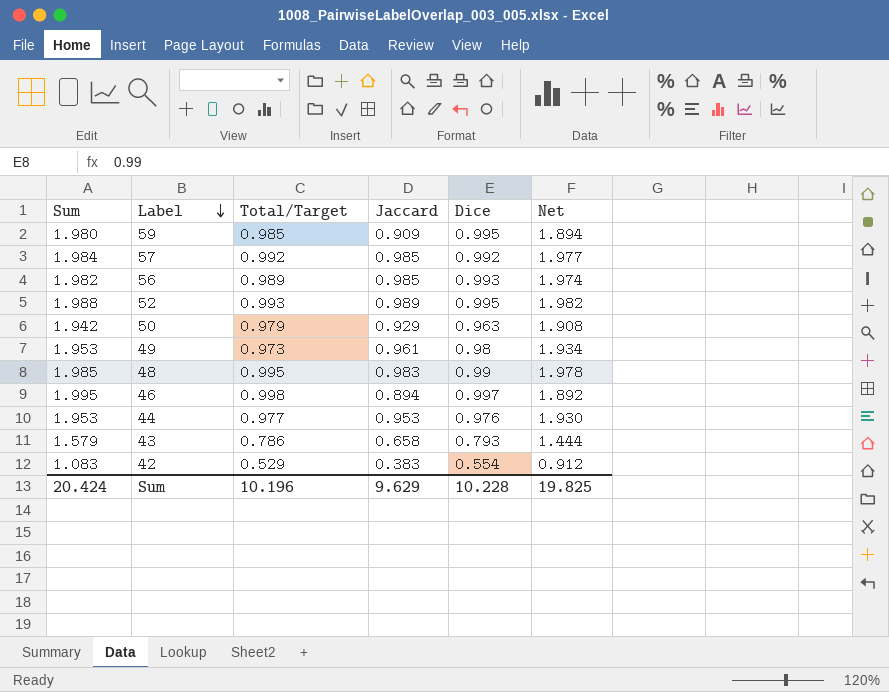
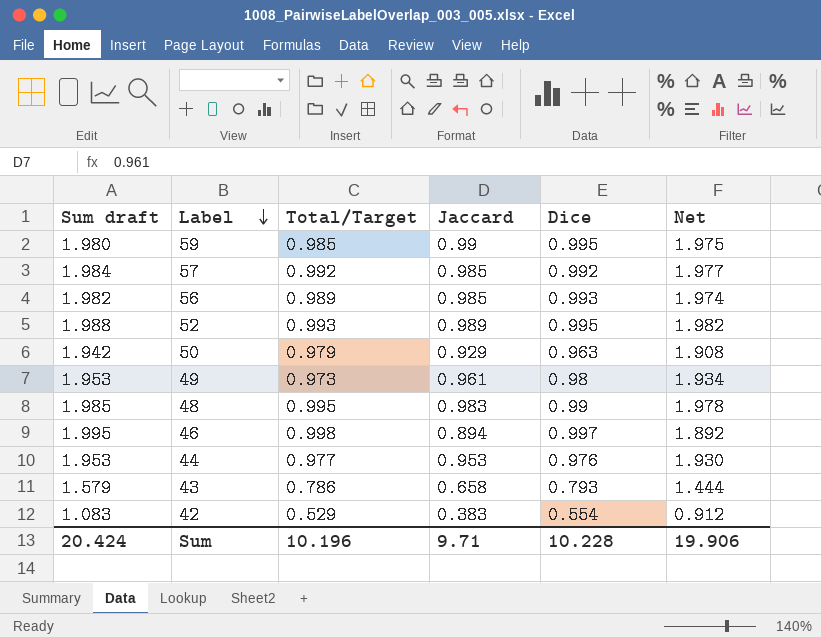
column name: Sum -> Sum draft
59 | Jaccard: 0.909 -> 0.99
59 | Net: 1.894 -> 1.975
Sum | Jaccard: 9.629 -> 9.71
Sum | Net: 19.825 -> 19.906

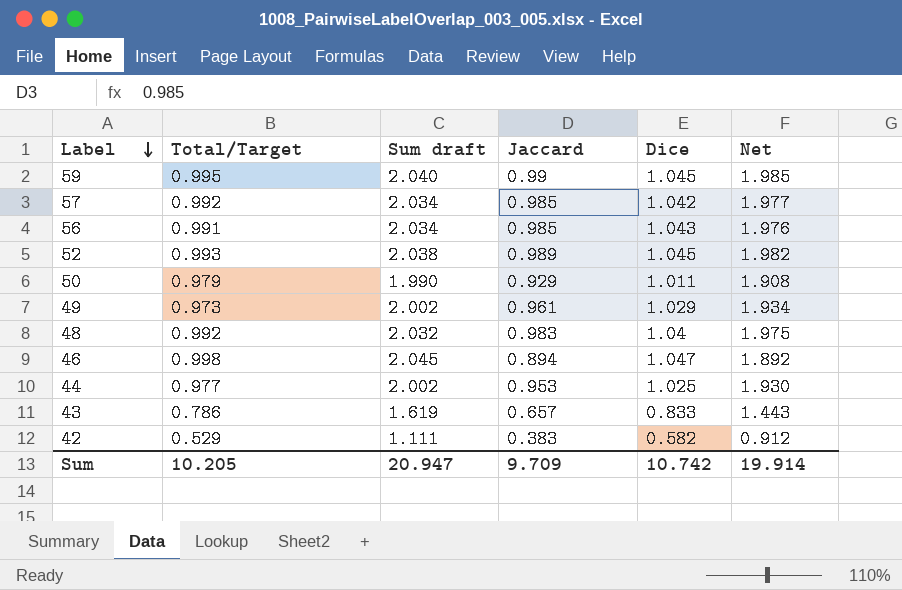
column Sum draft | position: 1 -> 3
59 | Total/Target: 0.985 -> 0.995
59 | Sum draft: 1.980 -> 2.040
59 | Dice: 0.995 -> 1.045
59 | Net: 1.975 -> 1.985
57 | Sum draft: 1.984 -> 2.034
57 | Dice: 0.992 -> 1.042
56 | Total/Target: 0.989 -> 0.991
56 | Sum draft: 1.982 -> 2.034
56 | Dice: 0.993 -> 1.043
56 | Net: 1.974 -> 1.976
52 | Sum draft: 1.988 -> 2.038
52 | Dice: 0.995 -> 1.045
50 | Sum draft: 1.942 -> 1.990
50 | Dice: 0.963 -> 1.011
49 | Sum draft: 1.953 -> 2.002
49 | Dice: 0.98 -> 1.029
48 | Total/Target: 0.995 -> 0.992
48 | Sum draft: 1.985 -> 2.032
48 | Dice: 0.99 -> 1.04
48 | Net: 1.978 -> 1.975
46 | Sum draft: 1.995 -> 2.045
46 | Dice: 0.997 -> 1.047
44 | Sum draft: 1.953 -> 2.002
44 | Dice: 0.976 -> 1.025
43 | Sum draft: 1.579 -> 1.619
43 | Jaccard: 0.658 -> 0.657
43 | Dice: 0.793 -> 0.833
43 | Net: 1.444 -> 1.443
42 | Sum draft: 1.083 -> 1.111
42 | Dice: 0.554 -> 0.582
Sum | Total/Target: 10.196 -> 10.205
Sum | Sum draft: 20.424 -> 20.947
Sum | Jaccard: 9.71 -> 9.709
Sum | Dice: 10.228 -> 10.742
Sum | Net: 19.906 -> 19.914

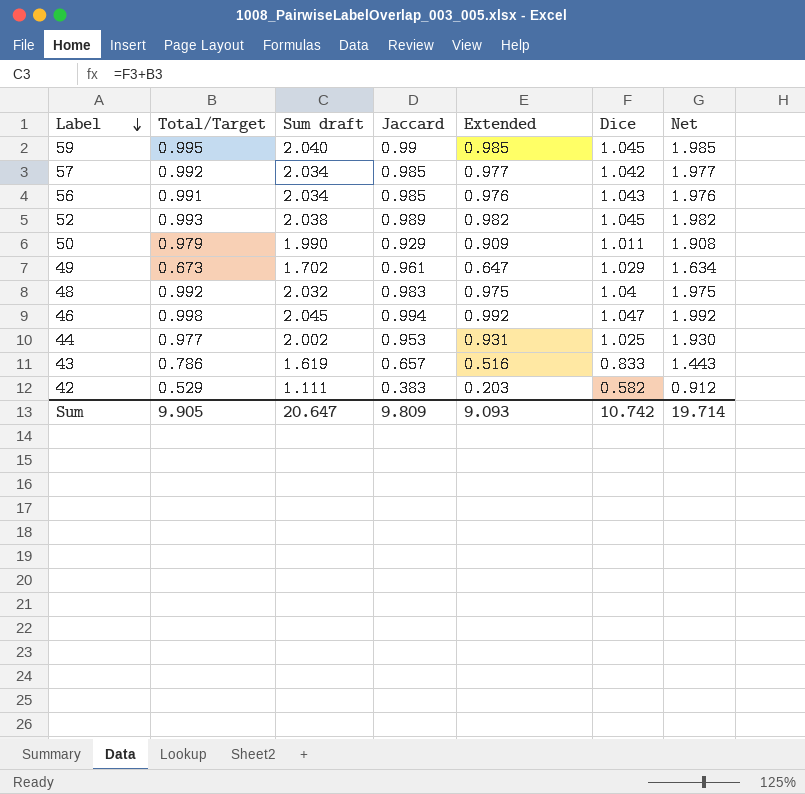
column Extended | formula: none -> [Total/Target] * [Jaccard]
49 | Total/Target: 0.973 -> 0.673
49 | Sum draft: 2.002 -> 1.702
49 | Net: 1.934 -> 1.634
46 | Jaccard: 0.894 -> 0.994
46 | Net: 1.892 -> 1.992
Sum | Total/Target: 10.205 -> 9.905
Sum | Sum draft: 20.947 -> 20.647
Sum | Jaccard: 9.709 -> 9.809
Sum | Net: 19.914 -> 19.714

